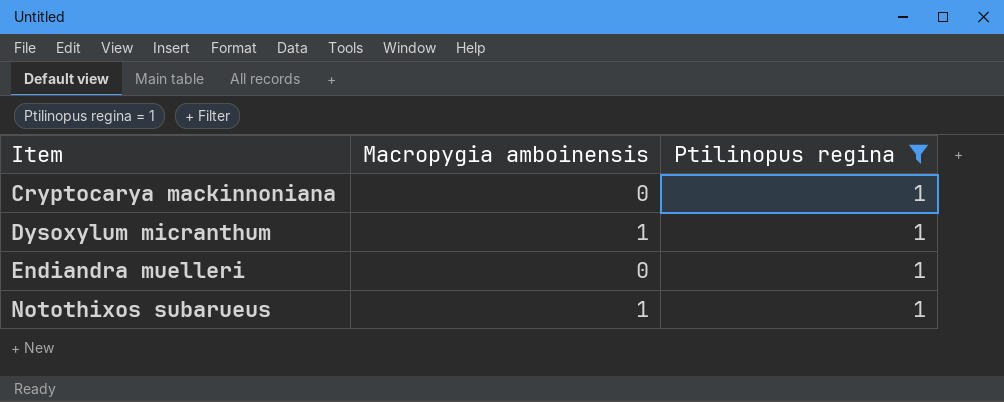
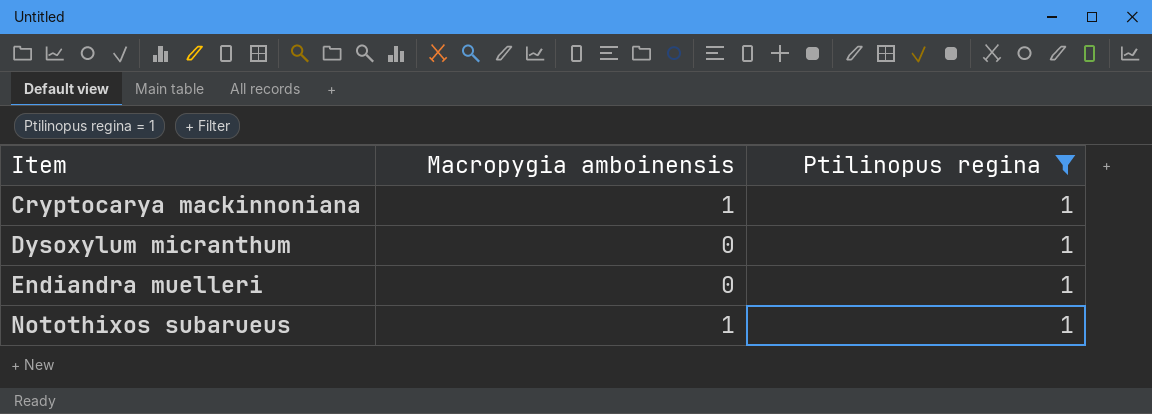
Cryptocarya mackinnoniana | Macropygia amboinensis: 0 -> 1
Dysoxylum micranthum | Macropygia amboinensis: 1 -> 0

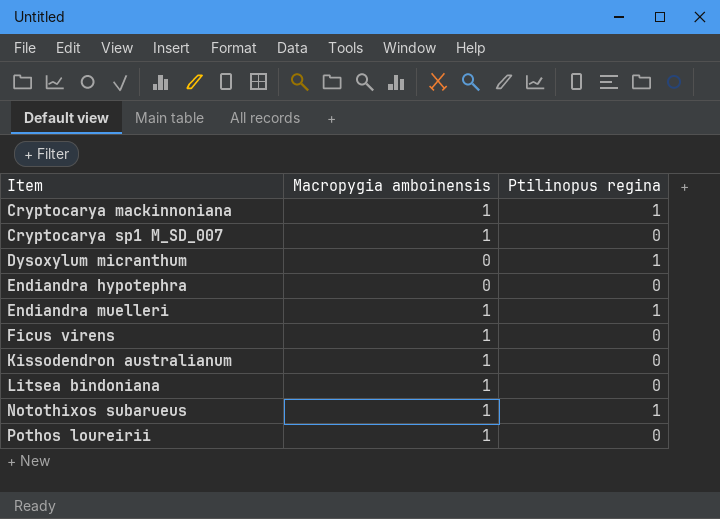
filter: Ptilinopus regina = 1 -> none
Endiandra muelleri | Macropygia amboinensis: 0 -> 1

